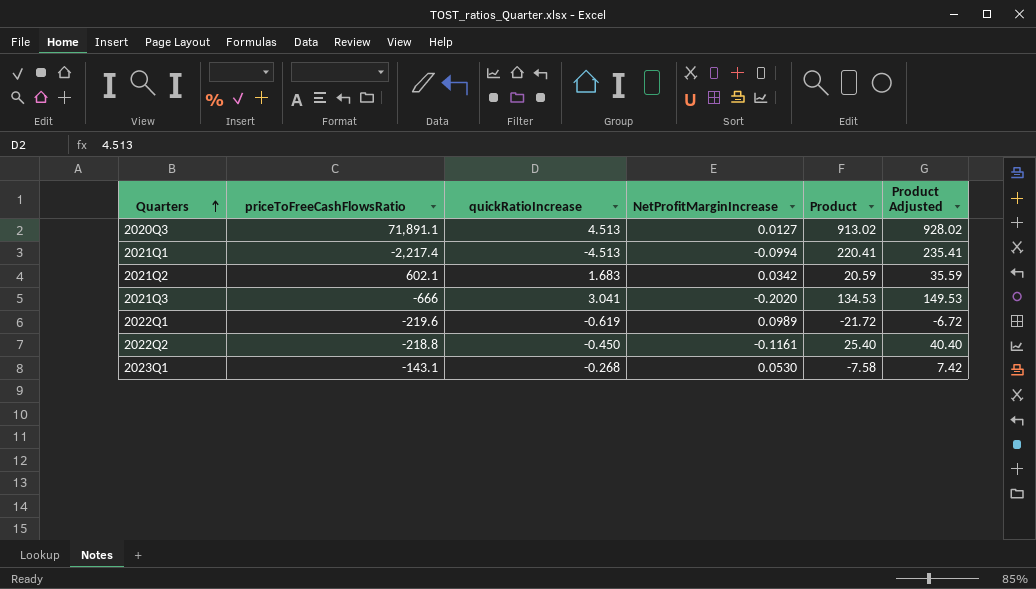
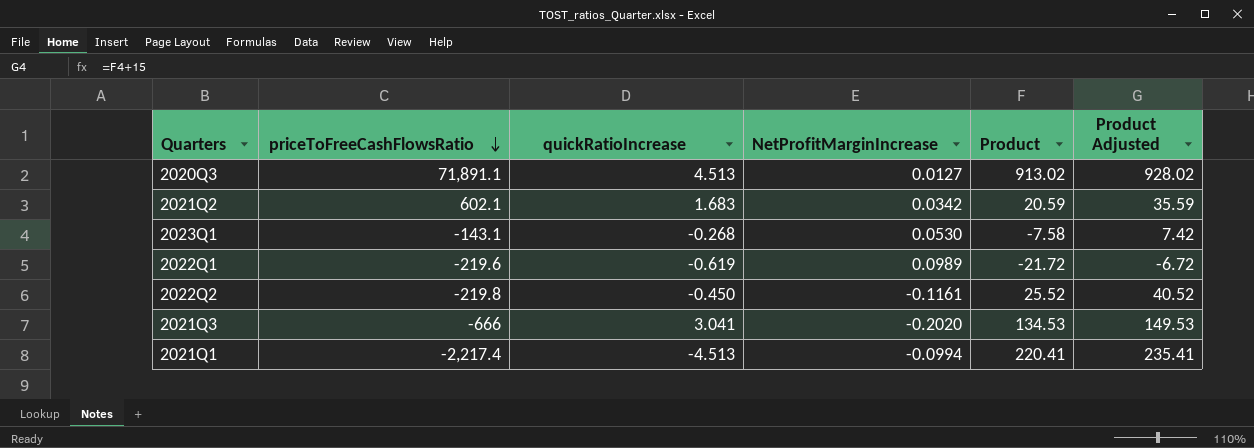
row order: Quarters ascending -> priceToFreeCashFlowsRatio descending
2022Q2 | priceToFreeCashFlowsRatio: -218.8 -> -219.8
2022Q2 | Product: 25.40 -> 25.52
2022Q2 | Product Adjusted: 40.40 -> 40.52

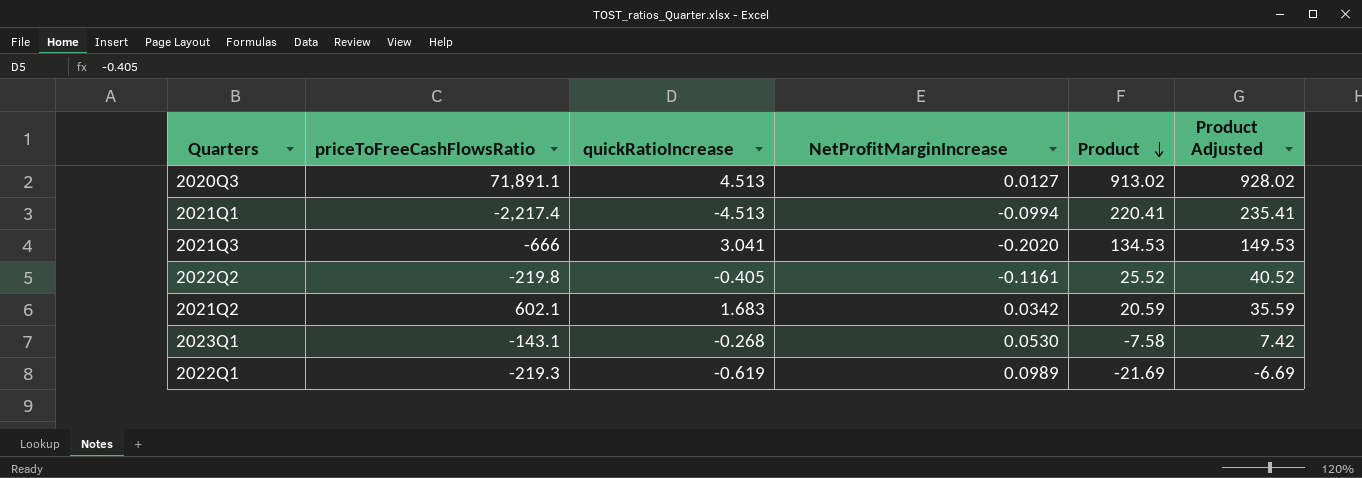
row order: priceToFreeCashFlowsRatio descending -> Product descending
2022Q2 | quickRatioIncrease: -0.450 -> -0.405
2022Q1 | priceToFreeCashFlowsRatio: -219.6 -> -219.3
2022Q1 | Product: -21.72 -> -21.69
2022Q1 | Product Adjusted: -6.72 -> -6.69

